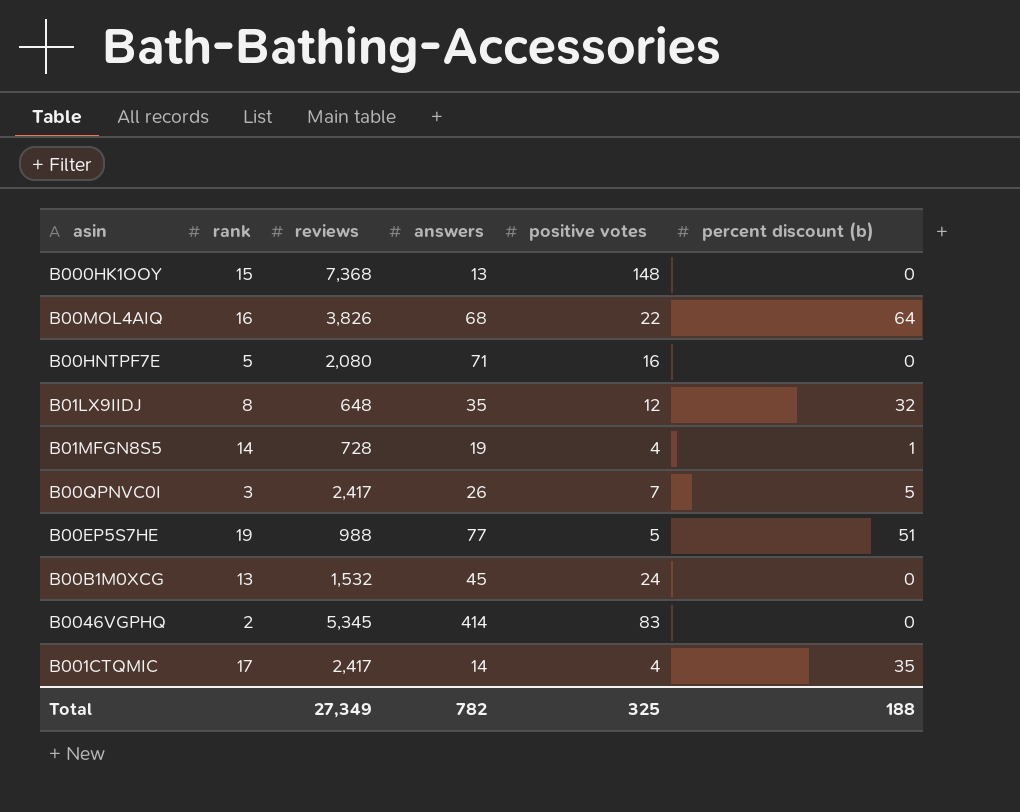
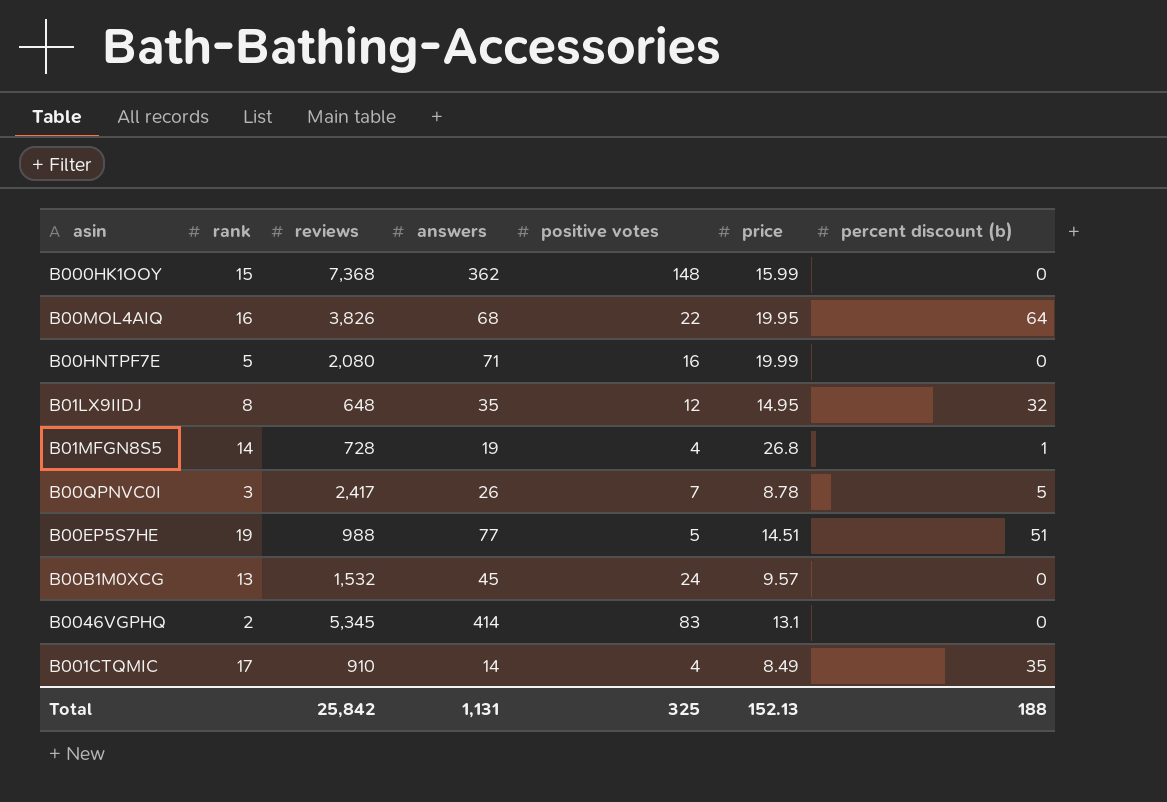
column price | position: none -> 6
B000HK1OOY | answers: 13 -> 362
B001CTQMIC | reviews: 2,417 -> 910
Total | reviews: 27,349 -> 25,842
Total | answers: 782 -> 1,131

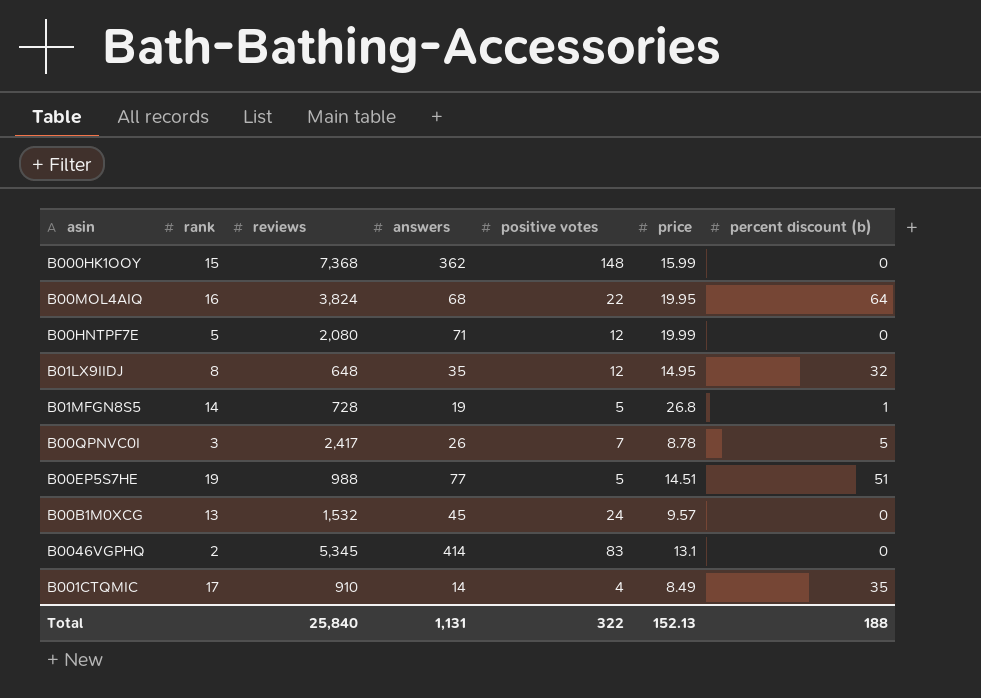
B00MOL4AIQ | reviews: 3,826 -> 3,824
B00HNTPF7E | positive votes: 16 -> 12
B01MFGN8S5 | positive votes: 4 -> 5
Total | reviews: 25,842 -> 25,840
Total | positive votes: 325 -> 322

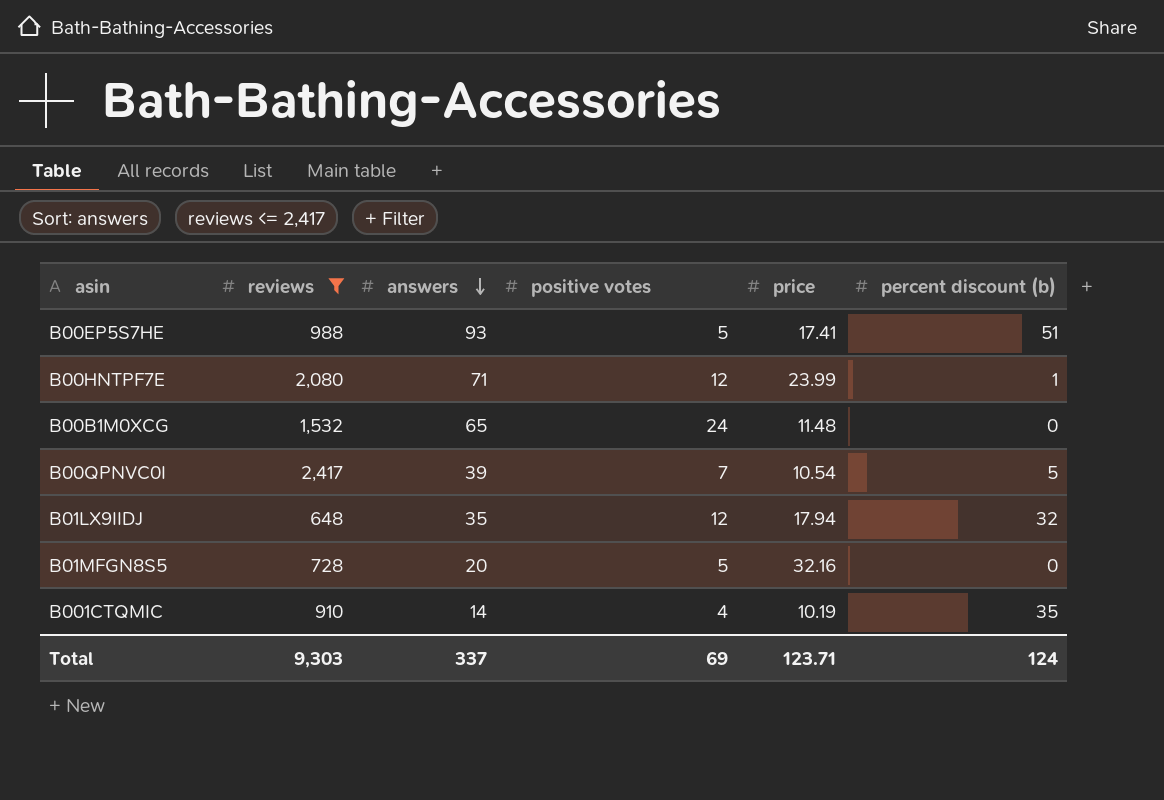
filter: none -> reviews <= 2,417
row order: none -> answers descending
column rank | position: 2 -> none
B00EP5S7HE | answers: 77 -> 93
B00EP5S7HE | price: 14.51 -> 17.41
B00HNTPF7E | price: 19.99 -> 23.99
B00HNTPF7E | percent discount (b): 0 -> 1
B00B1M0XCG | answers: 45 -> 65
B00B1M0XCG | price: 9.57 -> 11.48
B00QPNVC0I | answers: 26 -> 39
B00QPNVC0I | price: 8.78 -> 10.54
B01LX9IIDJ | price: 14.95 -> 17.94
B01MFGN8S5 | answers: 19 -> 20
B01MFGN8S5 | price: 26.8 -> 32.16
B01MFGN8S5 | percent discount (b): 1 -> 0
B001CTQMIC | price: 8.49 -> 10.19
Total | reviews: 25,840 -> 9,303
Total | answers: 1,131 -> 337
Total | positive votes: 322 -> 69
Total | price: 152.13 -> 123.71
Total | percent discount (b): 188 -> 124

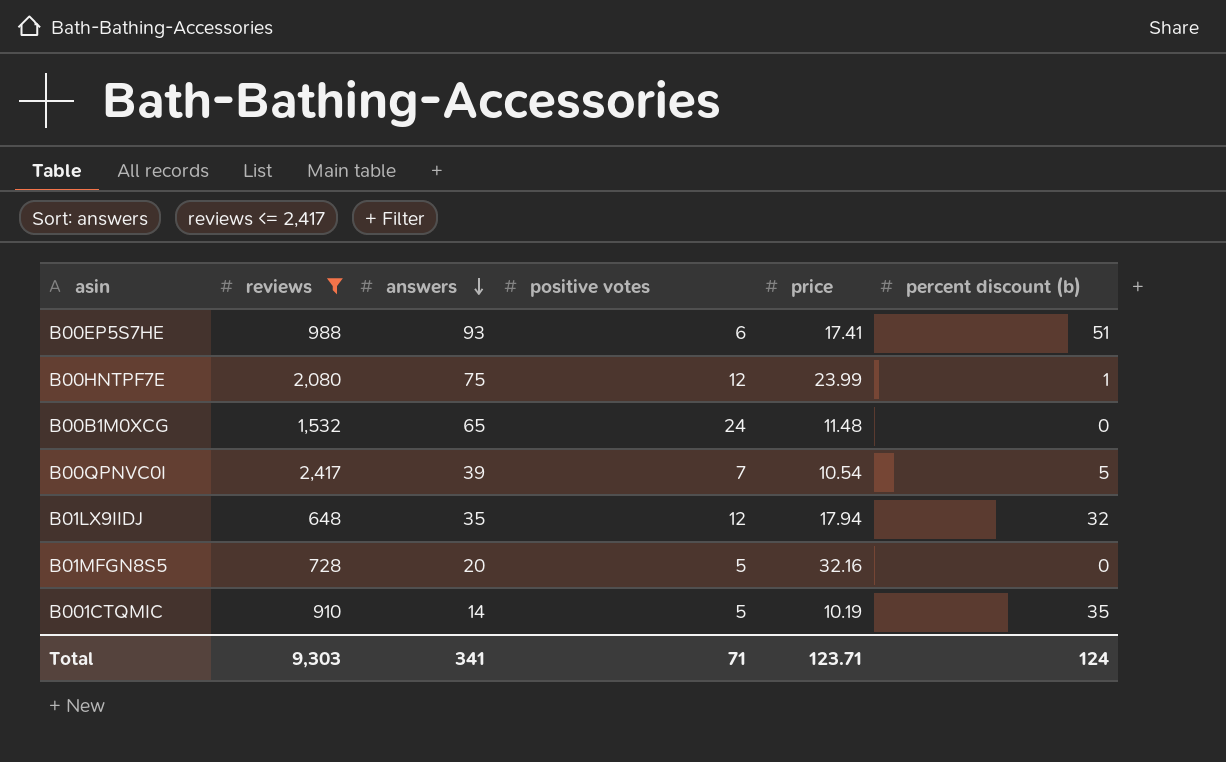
B00EP5S7HE | positive votes: 5 -> 6
B00HNTPF7E | answers: 71 -> 75
B001CTQMIC | positive votes: 4 -> 5
Total | answers: 337 -> 341
Total | positive votes: 69 -> 71

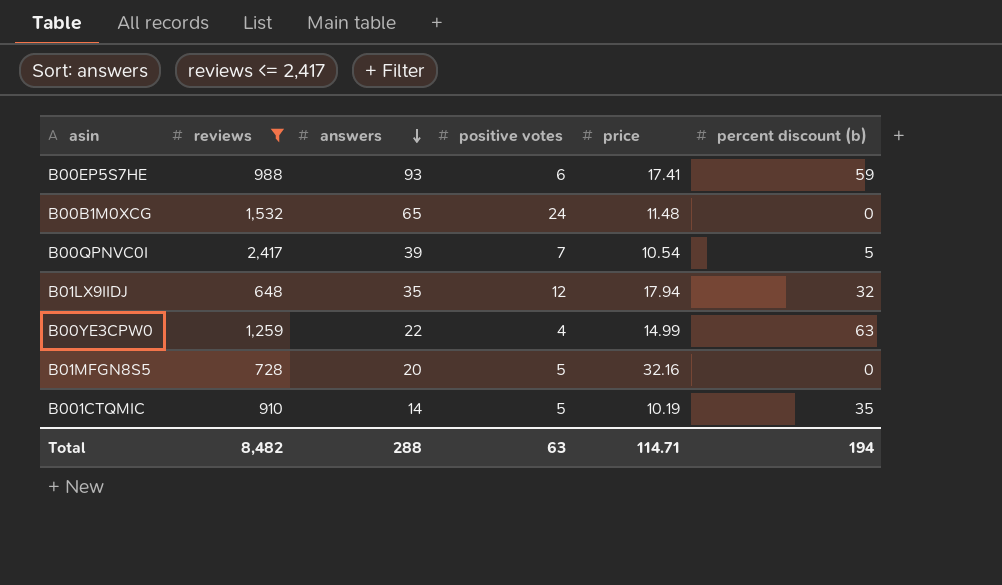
row B00HNTPF7E: 2,080 | 75 | 12 | 23.99 | 1 -> none
B00EP5S7HE | percent discount (b): 51 -> 59
row B00YE3CPW0: none -> 1,259 | 22 | 4 | 14.99 | 63
Total | reviews: 9,303 -> 8,482
Total | answers: 341 -> 288
Total | positive votes: 71 -> 63
Total | price: 123.71 -> 114.71
Total | percent discount (b): 124 -> 194

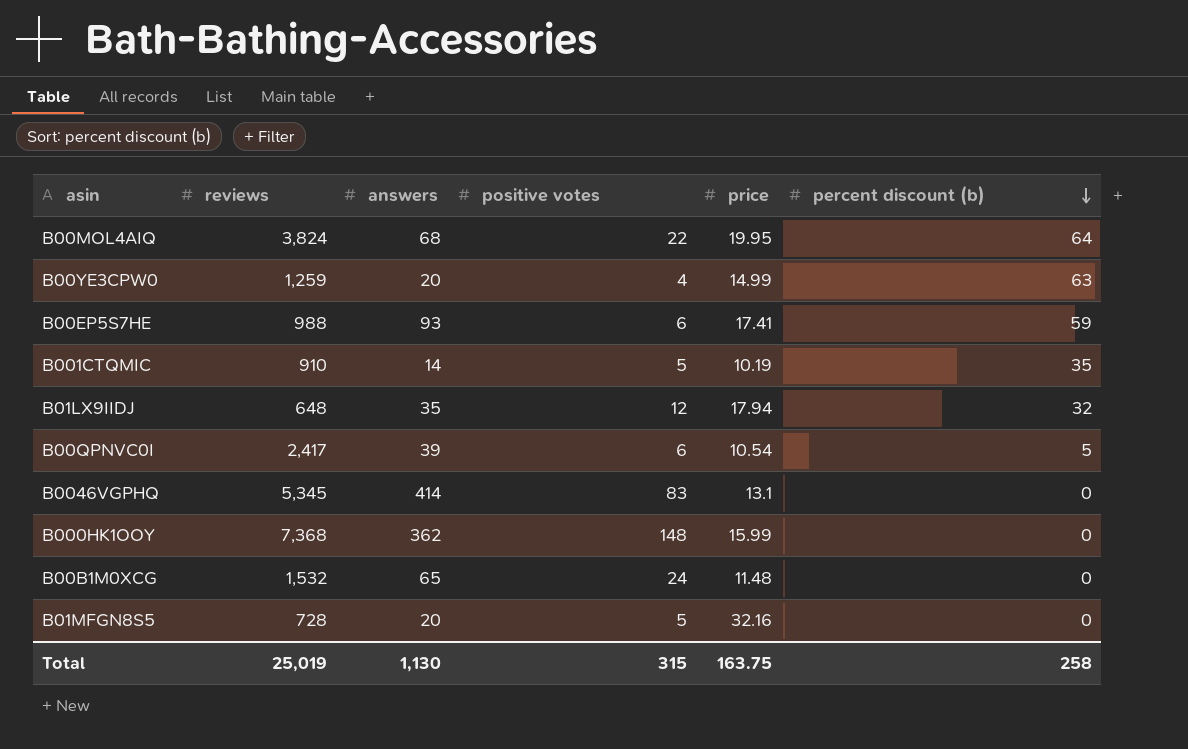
filter: reviews <= 2,417 -> none
row order: answers descending -> percent discount (b) descending
B00YE3CPW0 | answers: 22 -> 20
B00QPNVC0I | positive votes: 7 -> 6
Total | reviews: 8,482 -> 25,019
Total | answers: 288 -> 1,130
Total | positive votes: 63 -> 315
Total | price: 114.71 -> 163.75
Total | percent discount (b): 194 -> 258

